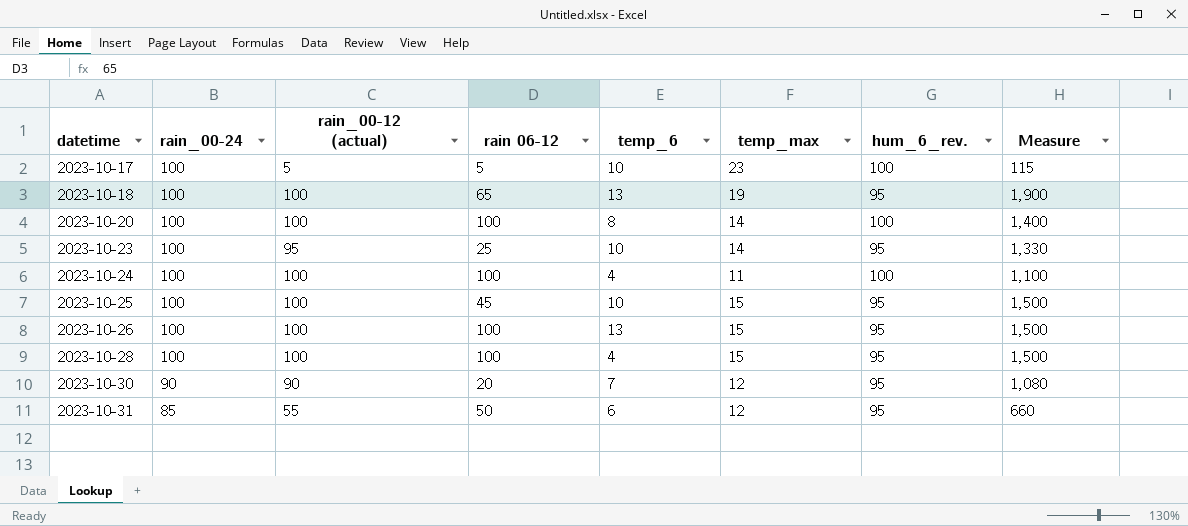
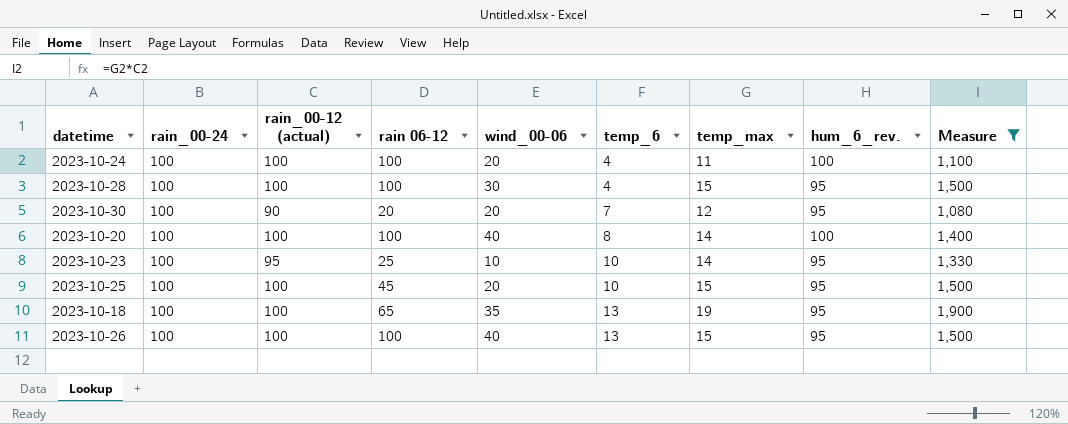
filter: none -> Measure >= 1,080
row order: datetime ascending -> temp_6 ascending
column wind_00-06 | position: none -> 5
2023-10-30 | rain_00-24: 90 -> 100

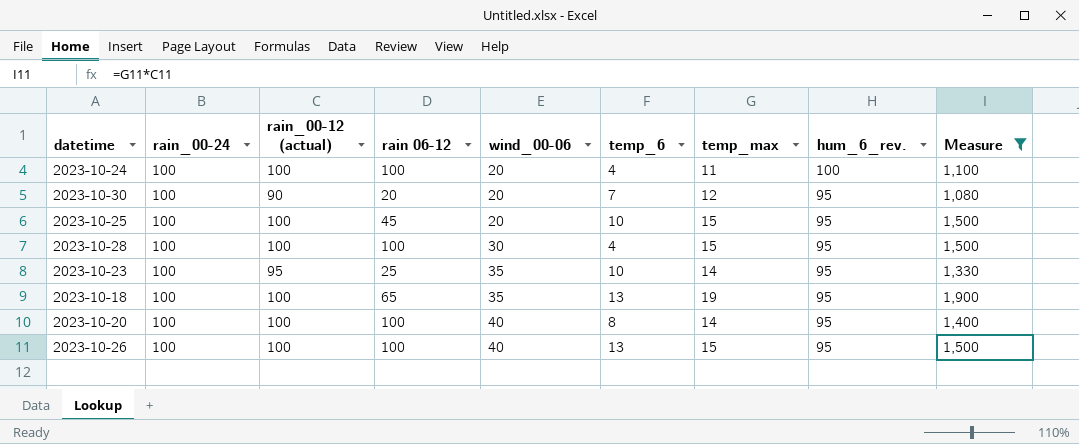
row order: temp_6 ascending -> wind_00-06 ascending
2023-10-23 | wind_00-06: 10 -> 35
2023-10-20 | hum_6_rev.: 100 -> 95

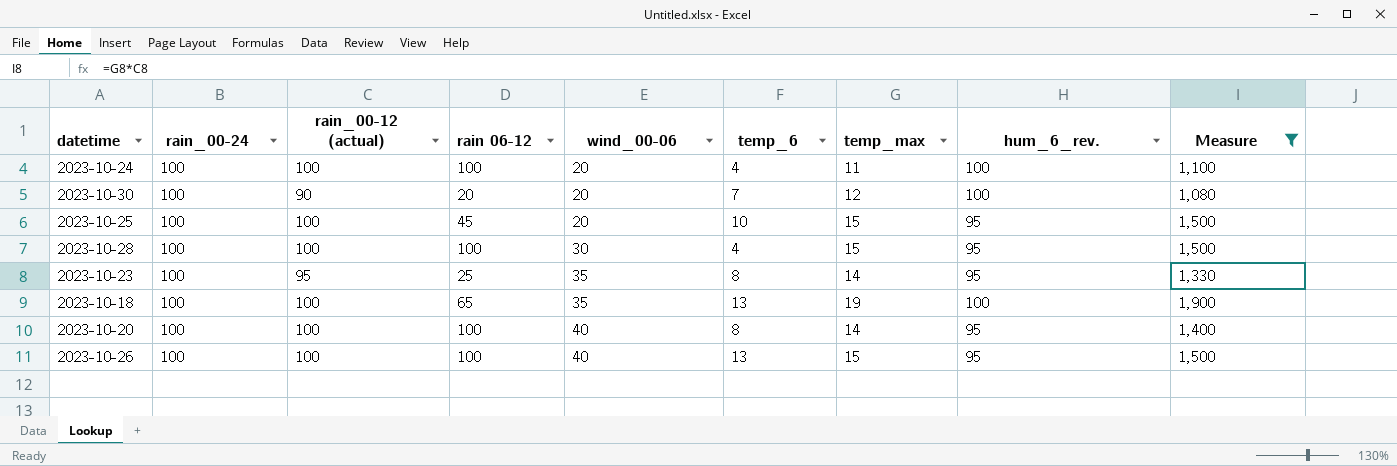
2023-10-30 | hum_6_rev.: 95 -> 100
2023-10-23 | temp_6: 10 -> 8
2023-10-18 | hum_6_rev.: 95 -> 100

